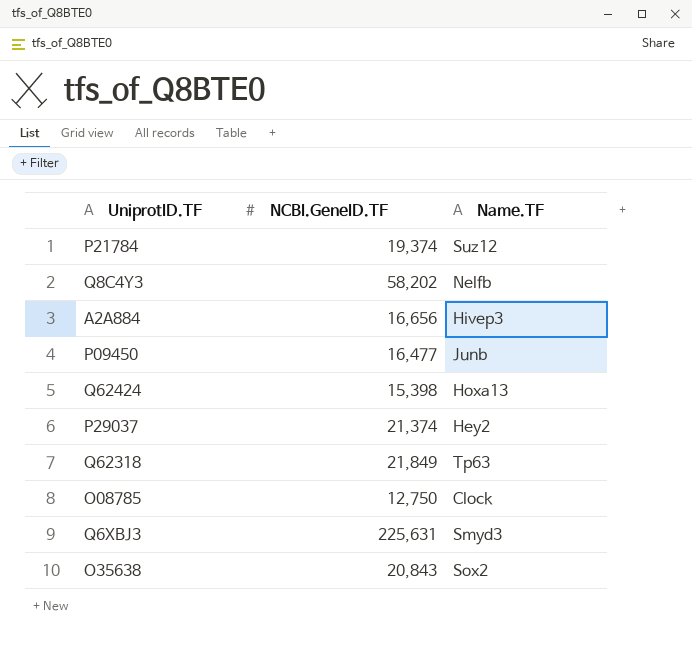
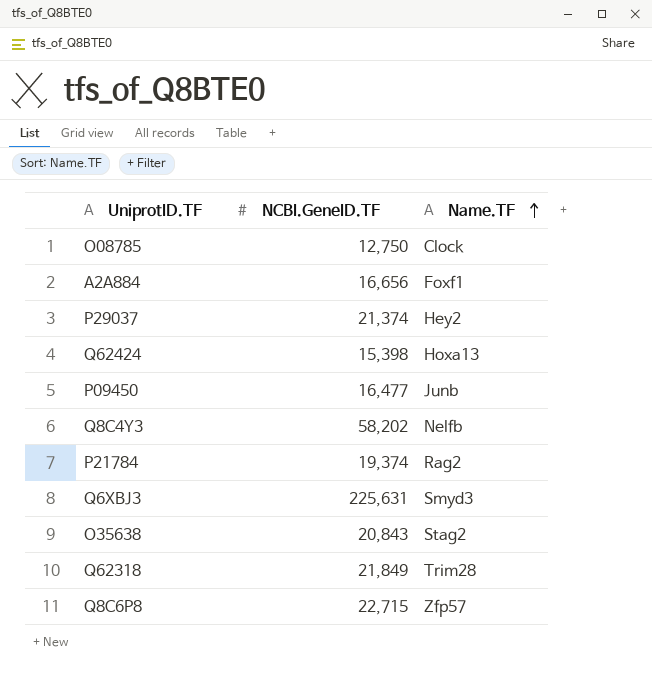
row order: none -> Name.TF ascending
A2A884 | Name.TF: Hivep3 -> Foxf1
P21784 | Name.TF: Suz12 -> Rag2
O35638 | Name.TF: Sox2 -> Stag2
Q62318 | Name.TF: Tp63 -> Trim28
row Q8C6P8: none -> 22,715 | Zfp57

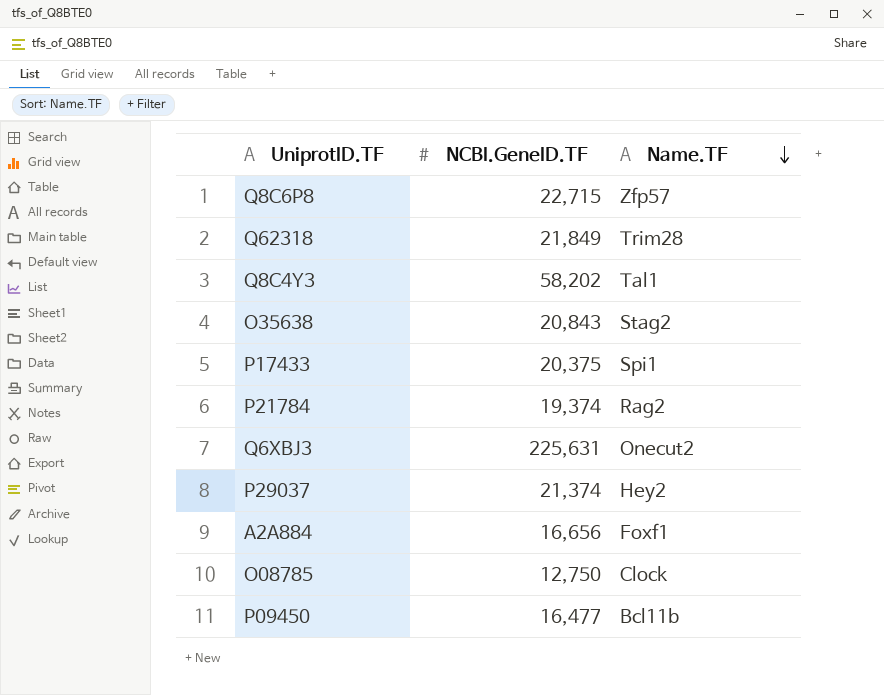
row order: Name.TF ascending -> Name.TF descending
row Q62424: 15,398 | Hoxa13 -> none
Q8C4Y3 | Name.TF: Nelfb -> Tal1
row P17433: none -> 20,375 | Spi1
Q6XBJ3 | Name.TF: Smyd3 -> Onecut2
P09450 | Name.TF: Junb -> Bcl11b

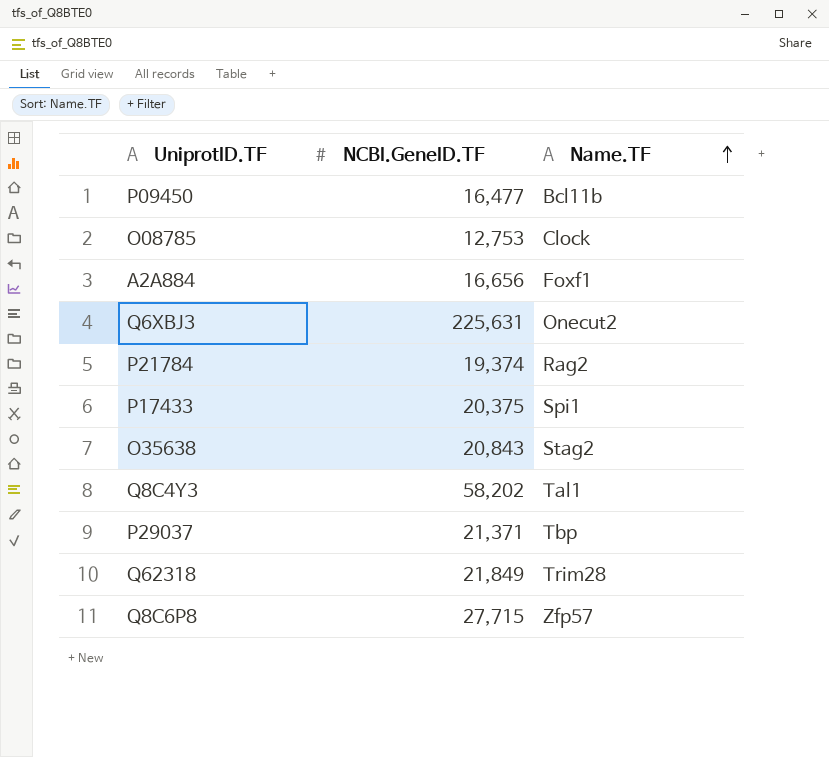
row order: Name.TF descending -> Name.TF ascending
O08785 | NCBI.GeneID.TF: 12,750 -> 12,753
P29037 | NCBI.GeneID.TF: 21,374 -> 21,371
P29037 | Name.TF: Hey2 -> Tbp
Q8C6P8 | NCBI.GeneID.TF: 22,715 -> 27,715

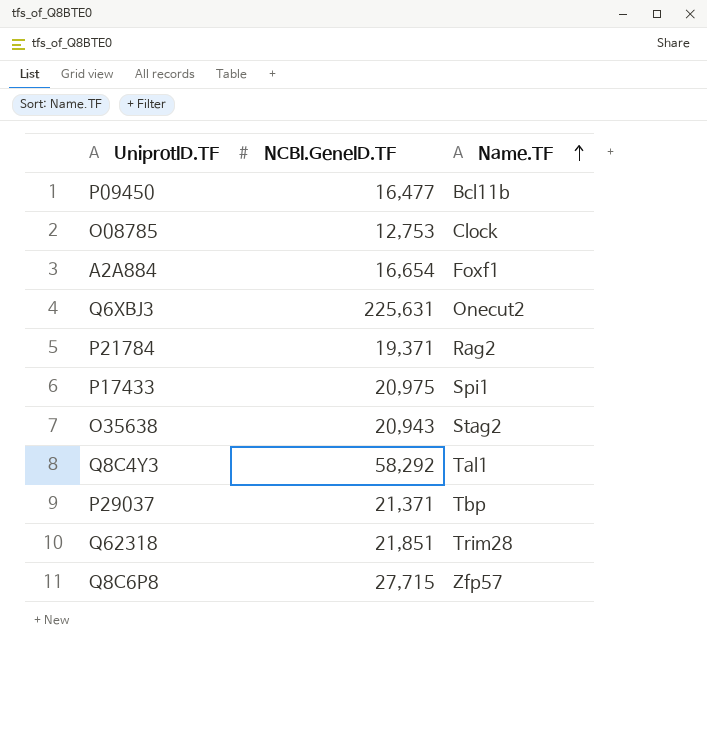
A2A884 | NCBI.GeneID.TF: 16,656 -> 16,654
P21784 | NCBI.GeneID.TF: 19,374 -> 19,371
P17433 | NCBI.GeneID.TF: 20,375 -> 20,975
O35638 | NCBI.GeneID.TF: 20,843 -> 20,943
Q8C4Y3 | NCBI.GeneID.TF: 58,202 -> 58,292
Q62318 | NCBI.GeneID.TF: 21,849 -> 21,851

